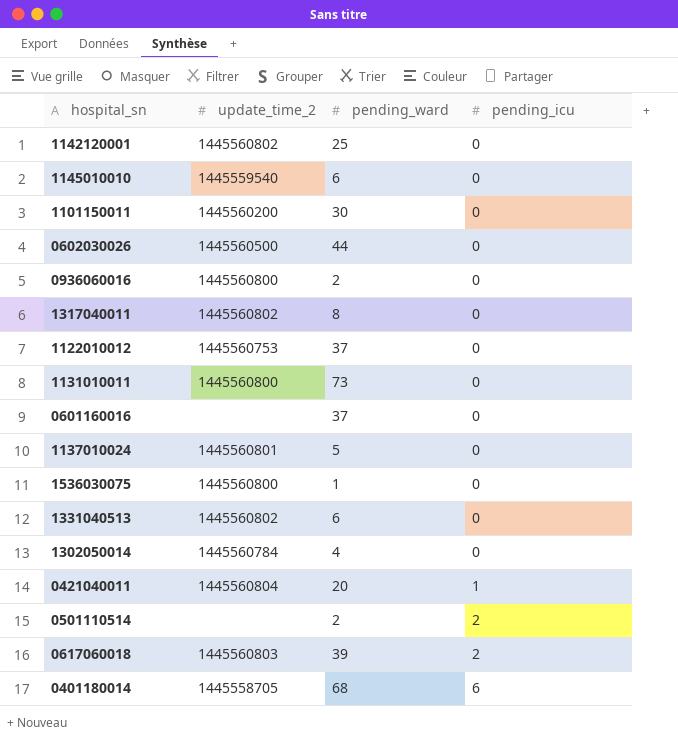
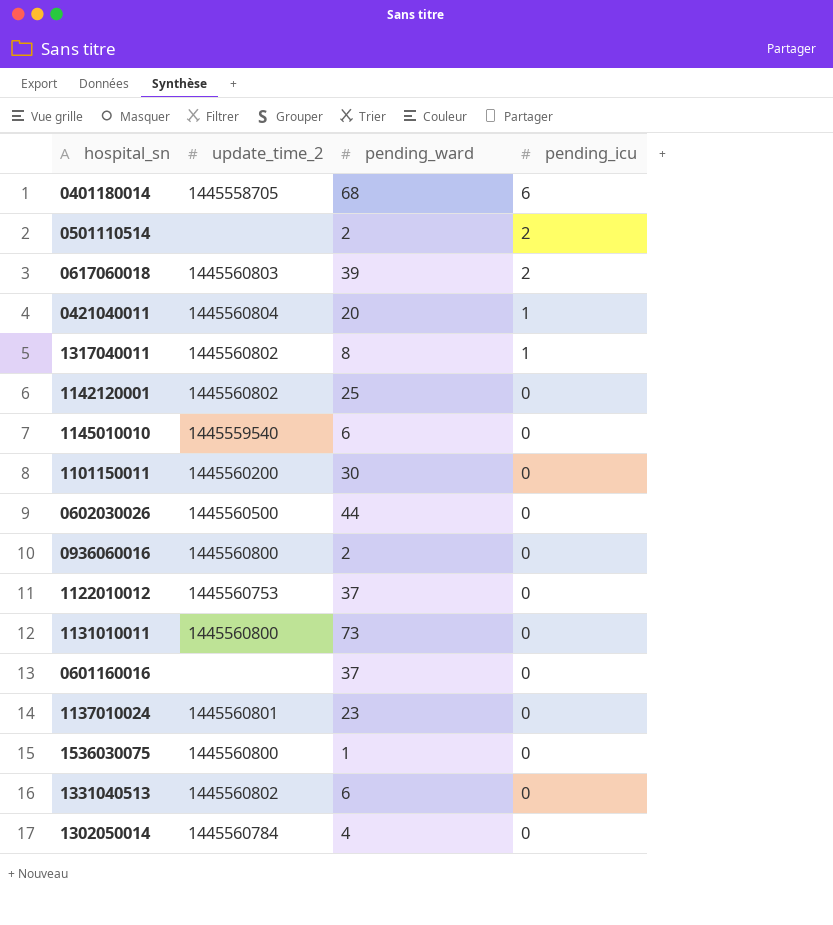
row order: pending_icu ascending -> pending_icu descending
1317040011 | pending_icu: 0 -> 1
1137010024 | pending_ward: 5 -> 23

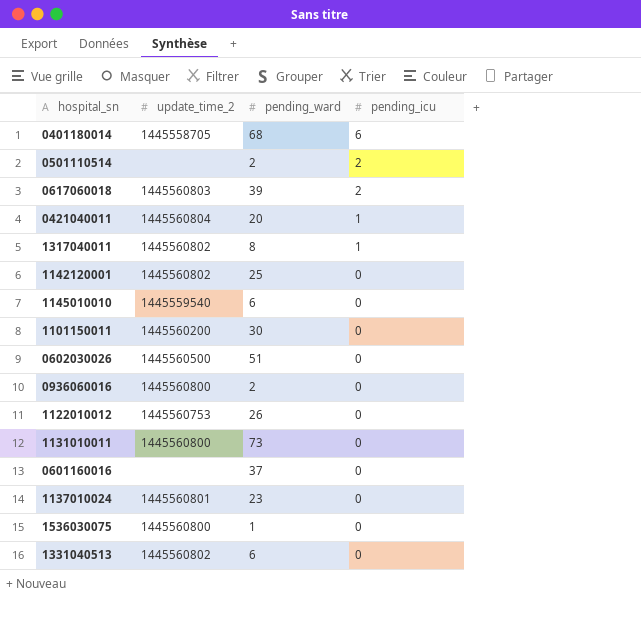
row 1302050014: 1445560784 | 4 | 0 -> none
0602030026 | pending_ward: 44 -> 51
1122010012 | pending_ward: 37 -> 26

